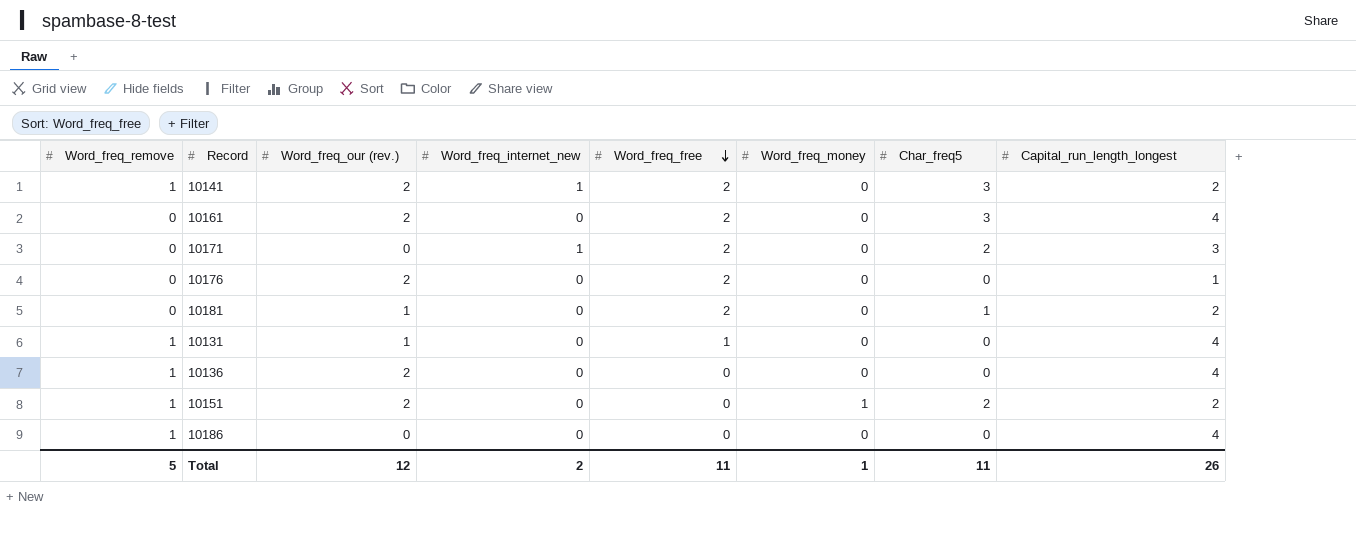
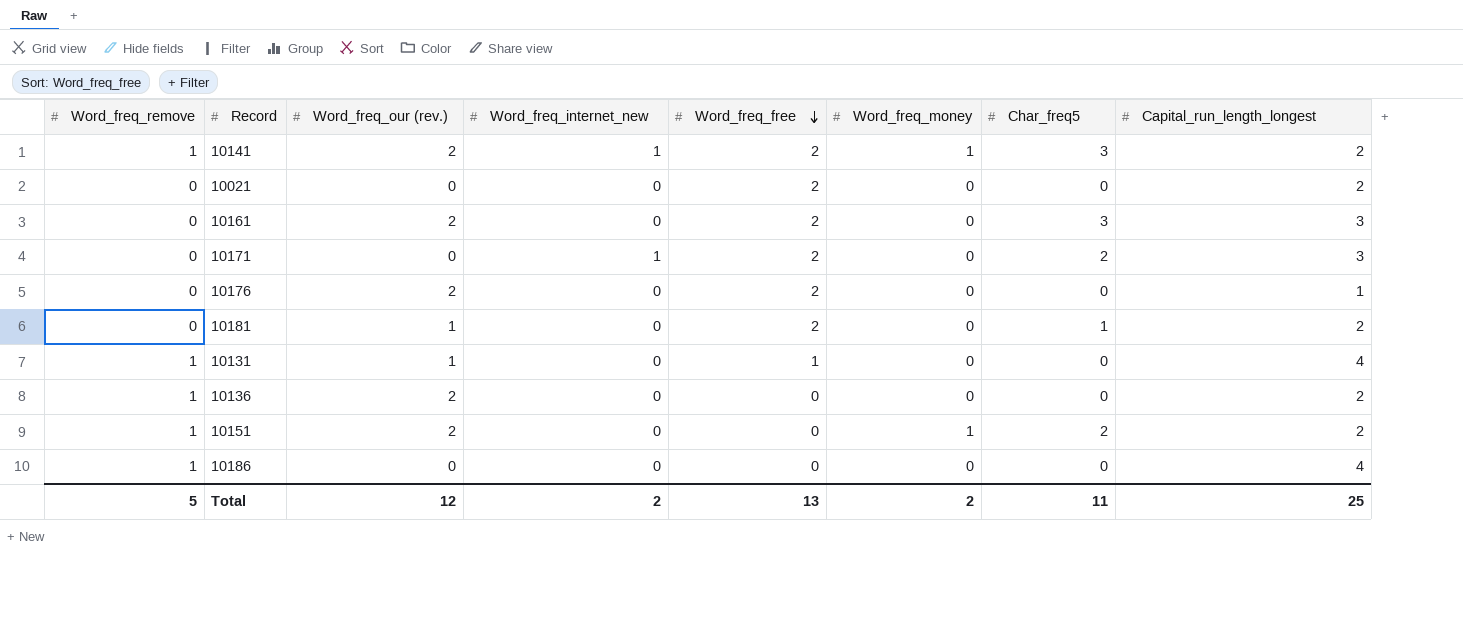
10141 | Word_freq_money: 0 -> 1
row 10021: none -> 0 | 0 | 0 | 2 | 0 | 0 | 2
10161 | Capital_run_length_longest: 4 -> 3
10136 | Capital_run_length_longest: 4 -> 2
Total | Word_freq_free: 11 -> 13
Total | Word_freq_money: 1 -> 2
Total | Capital_run_length_longest: 26 -> 25

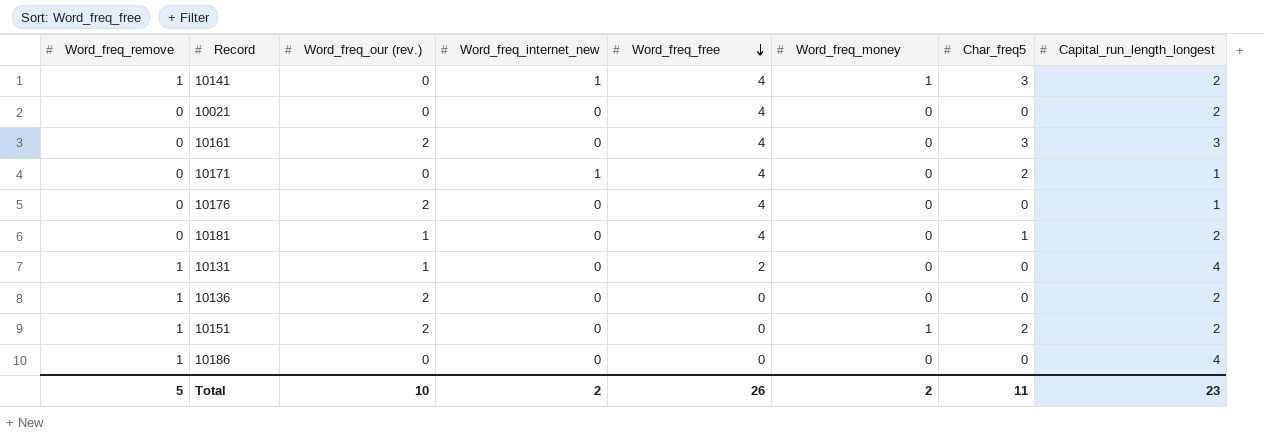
10141 | Word_freq_our (rev.): 2 -> 0
10141 | Word_freq_free: 2 -> 4
10021 | Word_freq_free: 2 -> 4
10161 | Word_freq_free: 2 -> 4
10171 | Word_freq_free: 2 -> 4
10171 | Capital_run_length_longest: 3 -> 1
10176 | Word_freq_free: 2 -> 4
10181 | Word_freq_free: 2 -> 4
10131 | Word_freq_free: 1 -> 2
Total | Word_freq_our (rev.): 12 -> 10
Total | Word_freq_free: 13 -> 26
Total | Capital_run_length_longest: 25 -> 23

